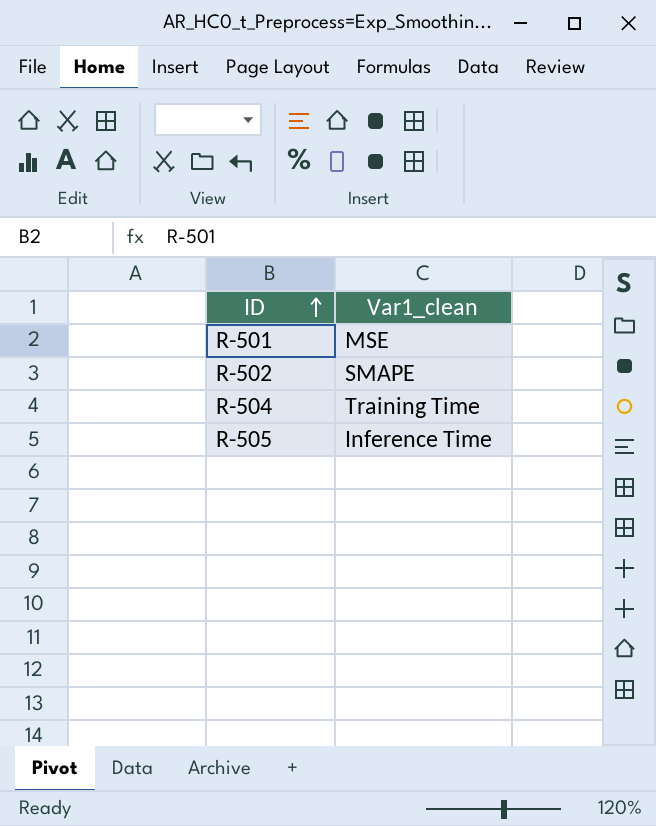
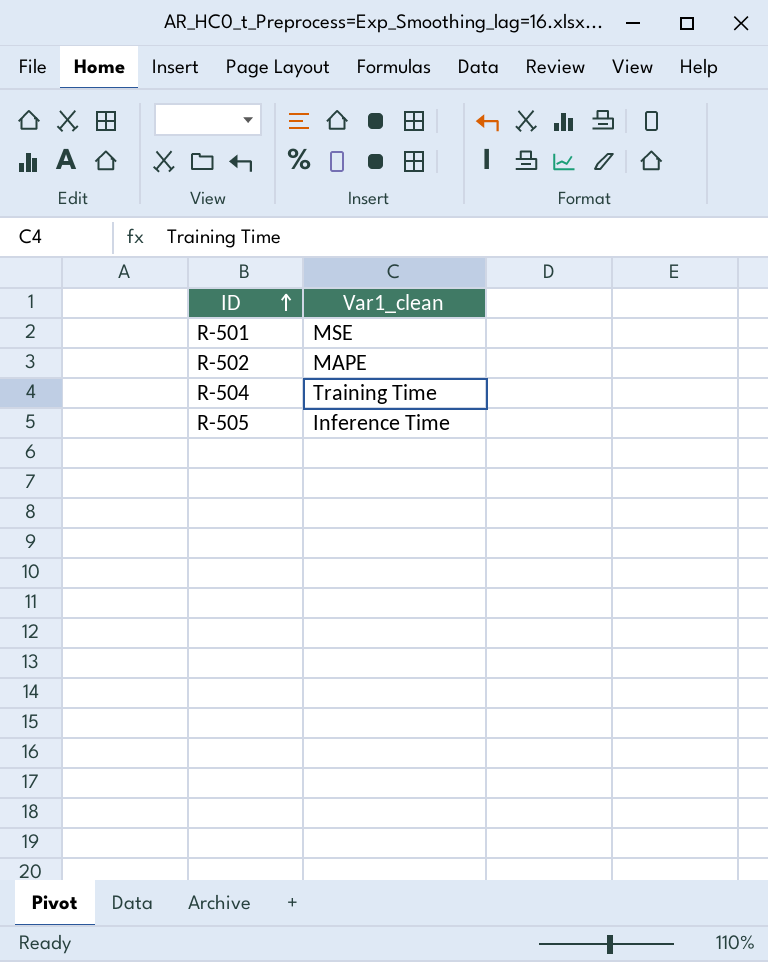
R-502 | Var1_clean: SMAPE -> MAPE

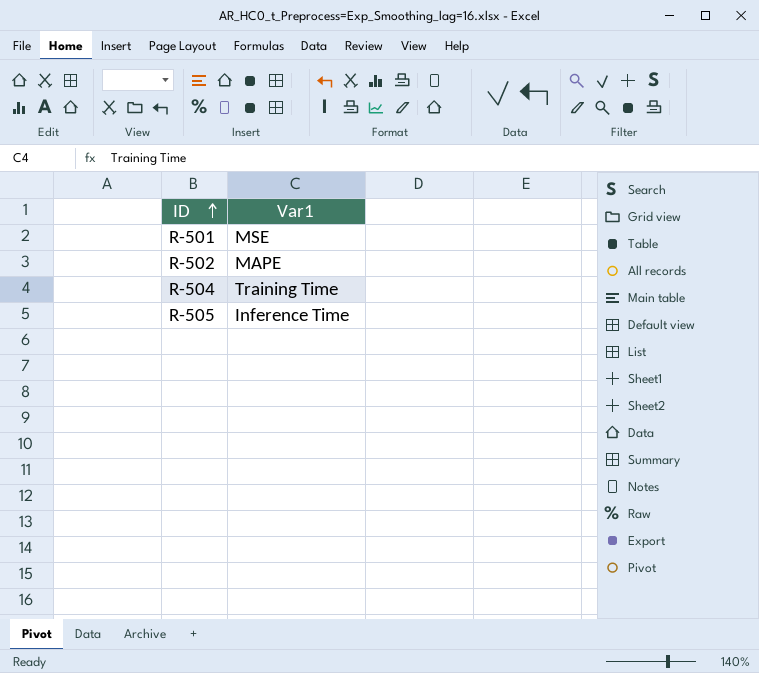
column name: Var1_clean -> Var1

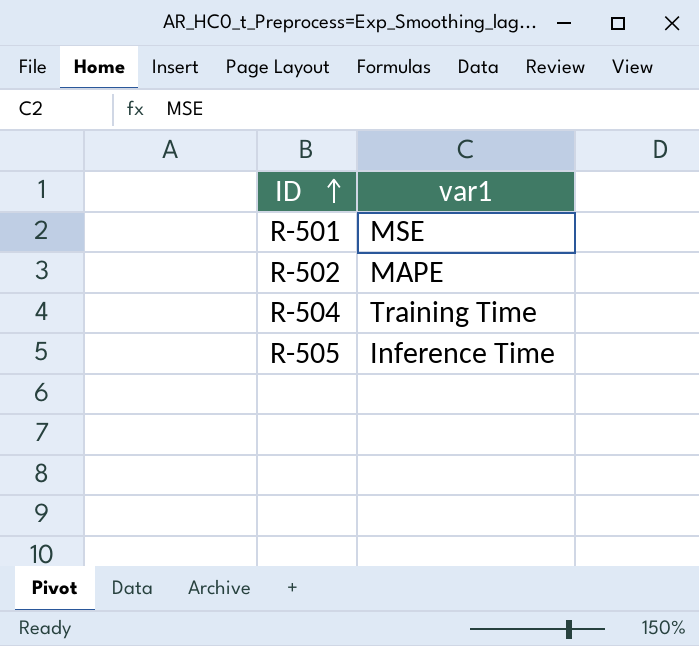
column name: Var1 -> var1

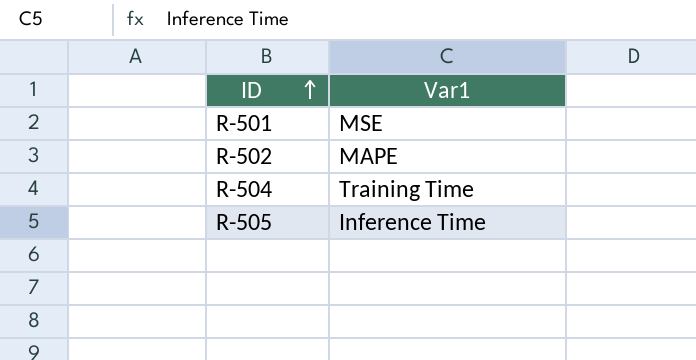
column name: var1 -> Var1

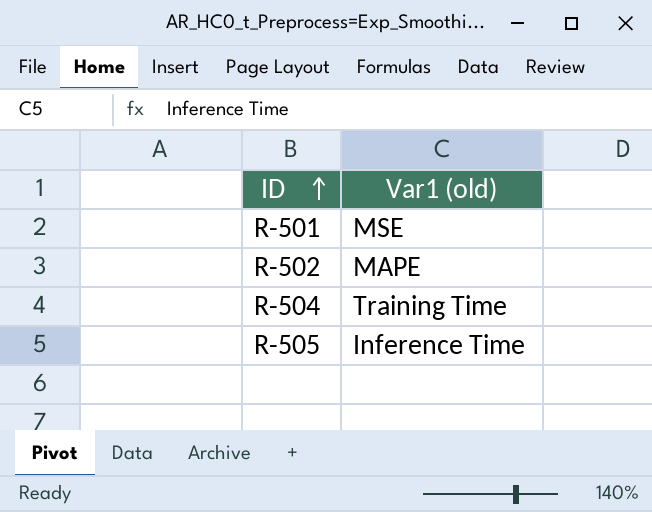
column name: Var1 -> Var1 (old)

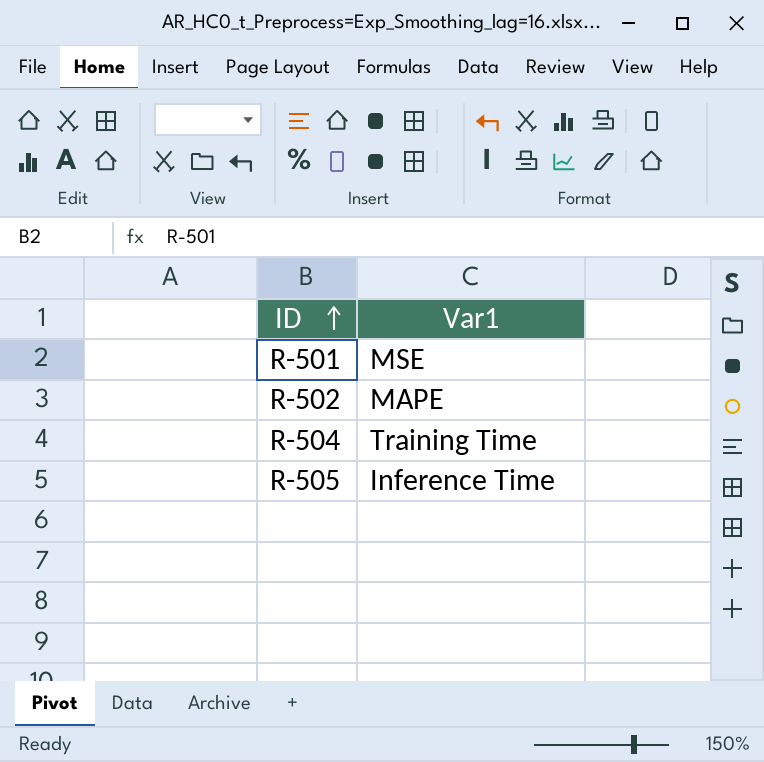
column name: Var1 (old) -> Var1

